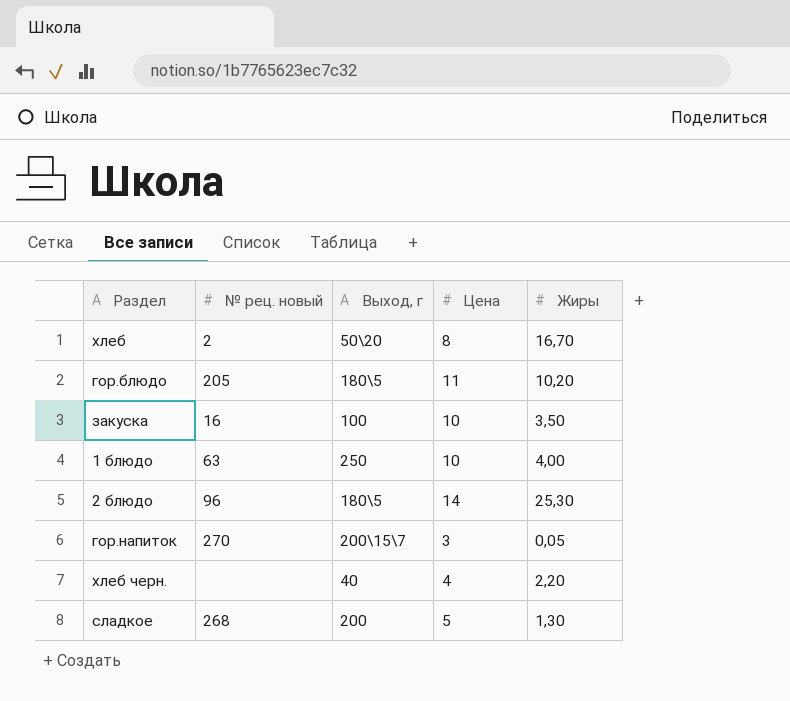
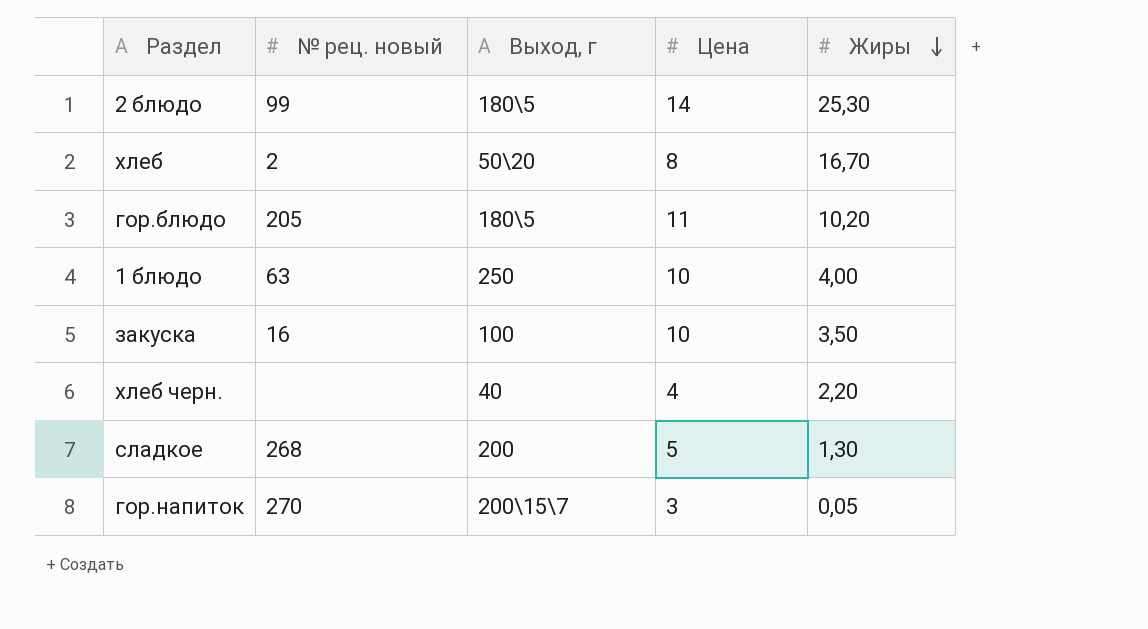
row order: none -> Жиры descending
2 блюдо | № рец. новый: 96 -> 99

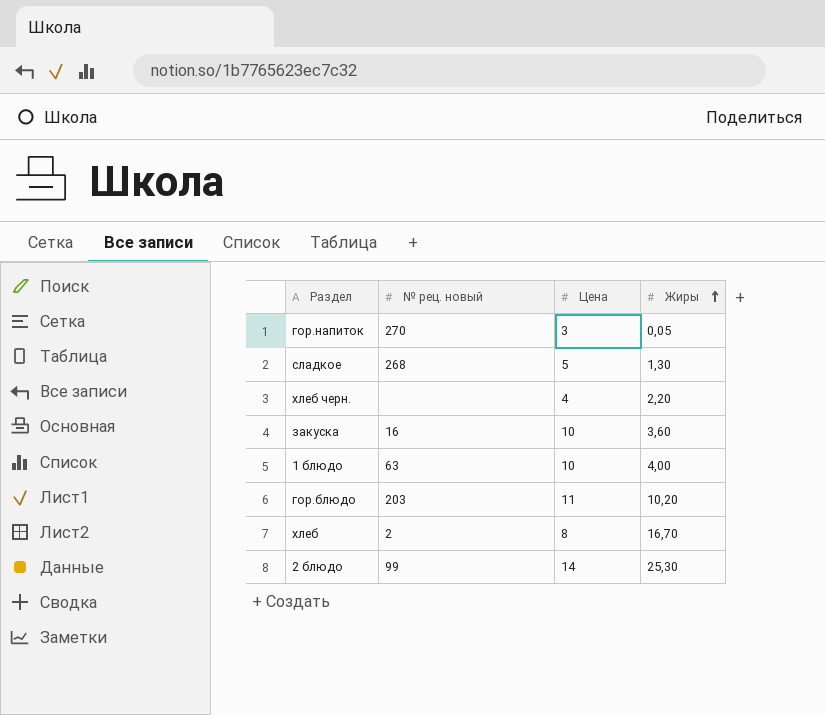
row order: Жиры descending -> Жиры ascending
column Выход, г | position: 3 -> none
закуска | Жиры: 3,50 -> 3,60
гор.блюдо | № рец. новый: 205 -> 203

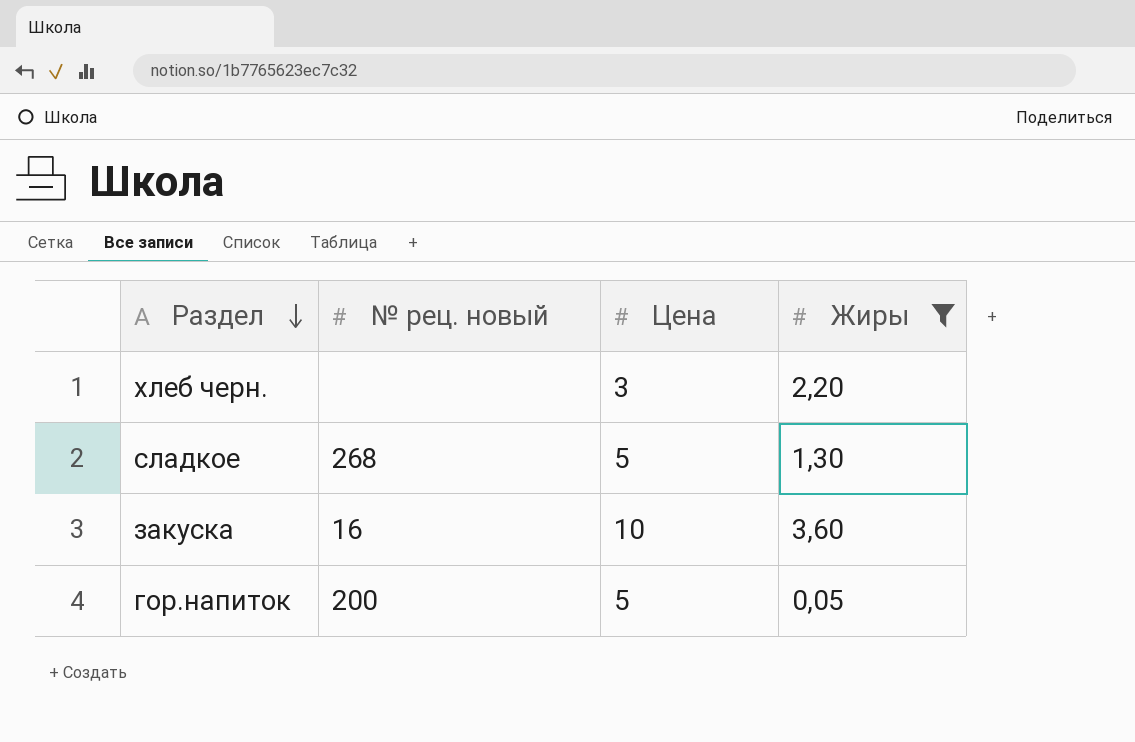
filter: none -> Жиры <= 3,60
row order: Жиры ascending -> Раздел descending
хлеб черн. | Цена: 4 -> 3
гор.напиток | № рец. новый: 270 -> 200
гор.напиток | Цена: 3 -> 5

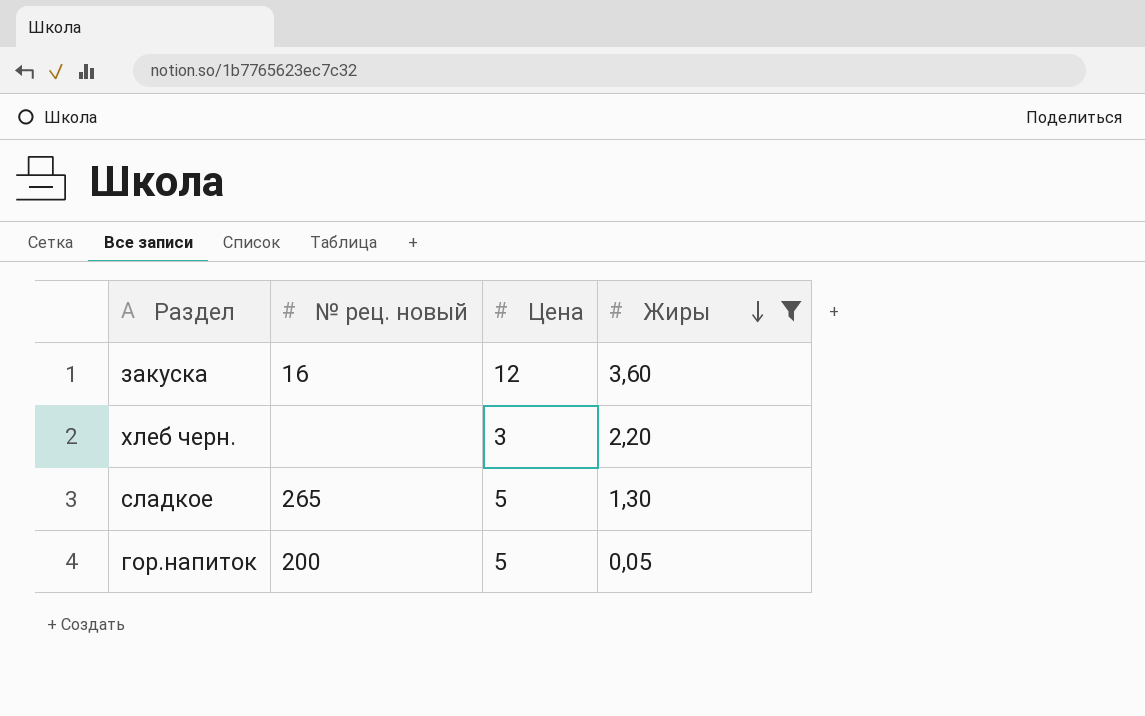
row order: Раздел descending -> Жиры descending
закуска | Цена: 10 -> 12
сладкое | № рец. новый: 268 -> 265

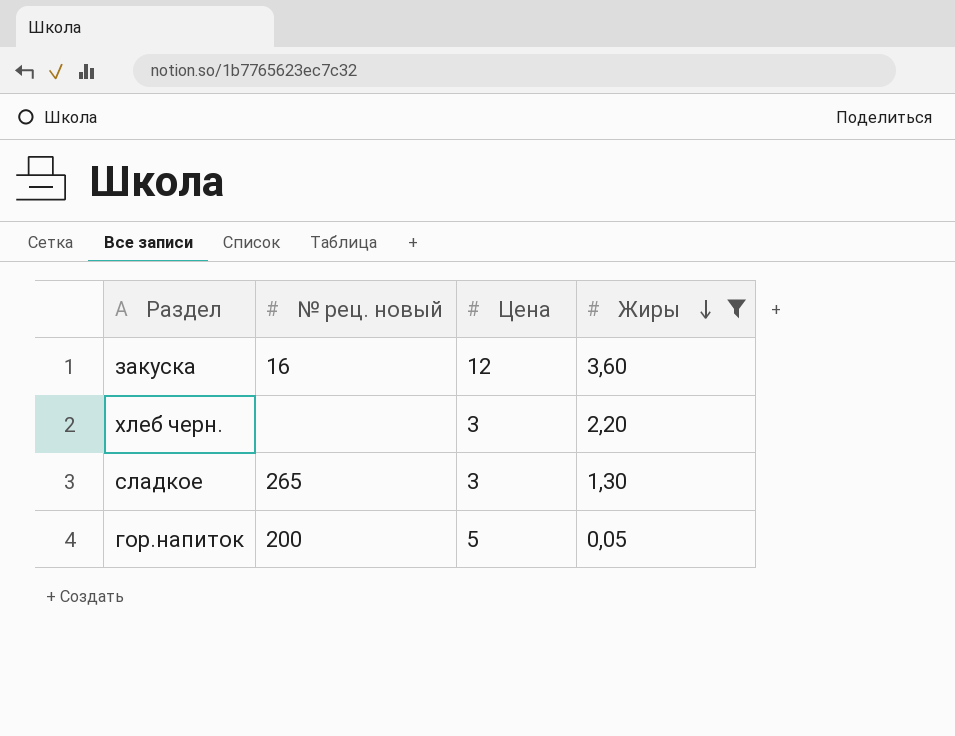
сладкое | Цена: 5 -> 3

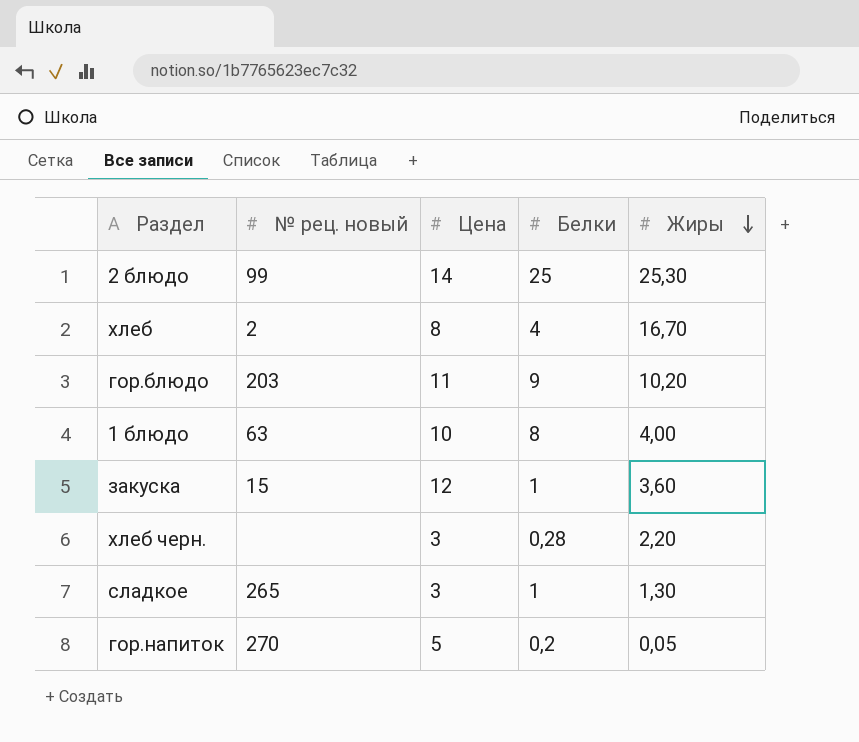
filter: Жиры <= 3,60 -> none
column Белки | position: none -> 4
закуска | № рец. новый: 16 -> 15
гор.напиток | № рец. новый: 200 -> 270

